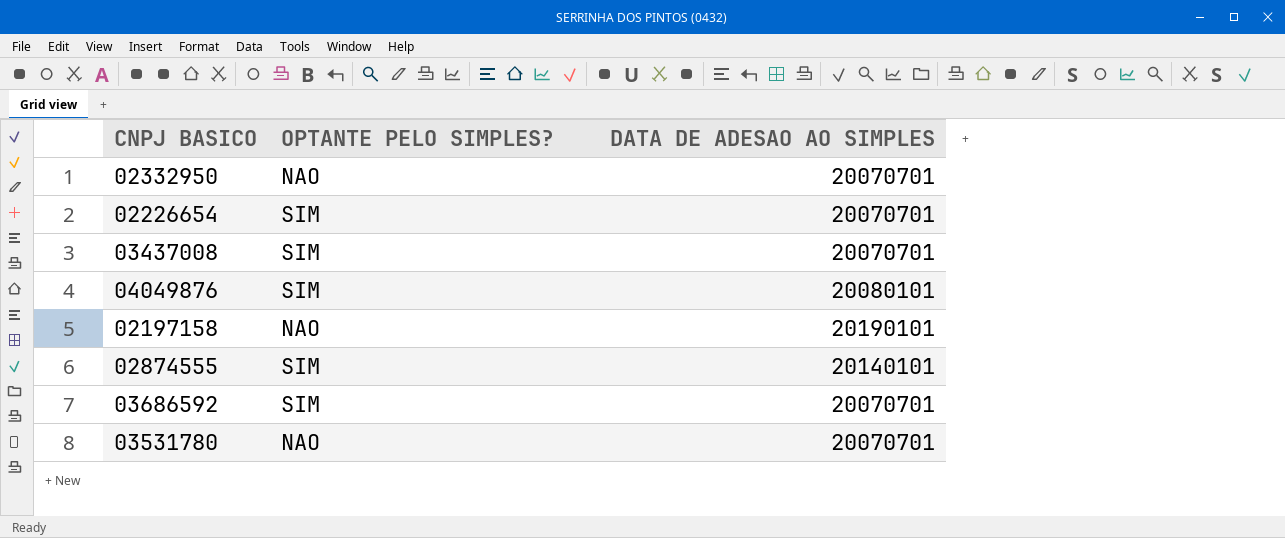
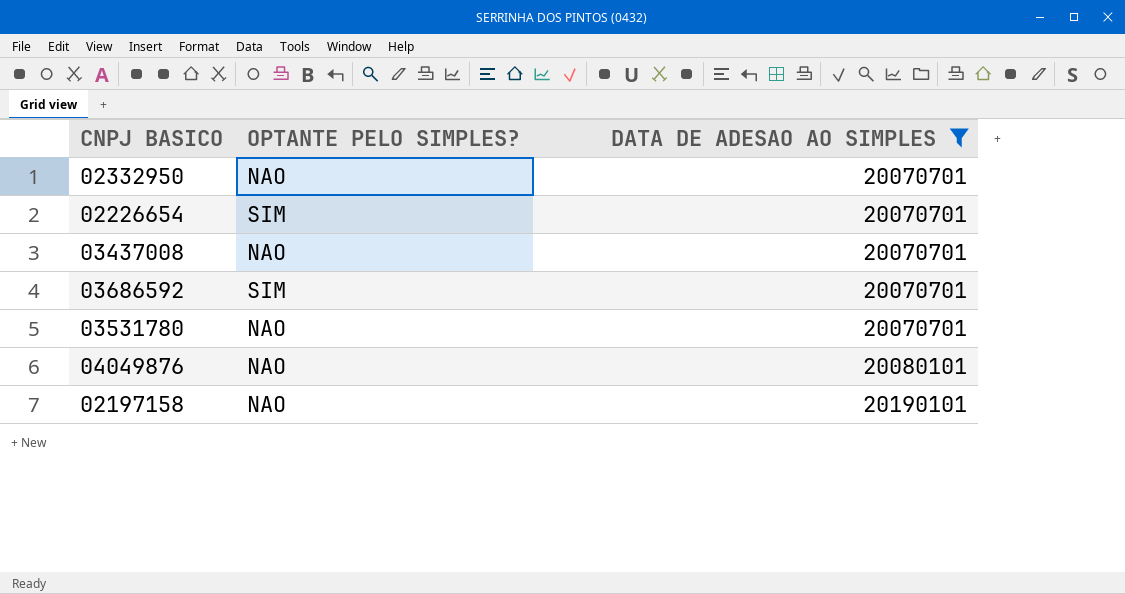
filter: none -> DATA DE ADESAO AO SIMPLES != 20140101
row order: none -> DATA DE ADESAO AO SIMPLES ascending
03437008 | OPTANTE PELO SIMPLES?: SIM -> NAO
04049876 | OPTANTE PELO SIMPLES?: SIM -> NAO

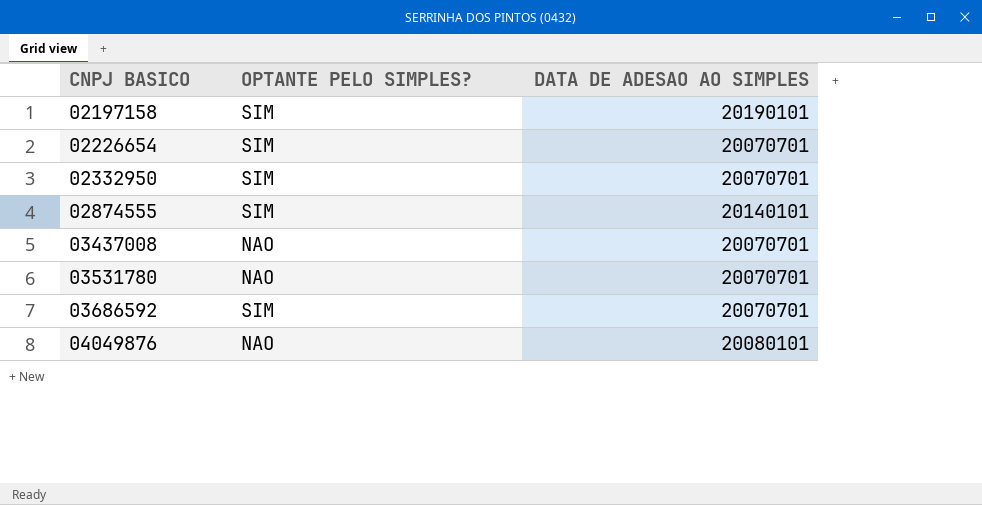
filter: DATA DE ADESAO AO SIMPLES != 20140101 -> none
row order: DATA DE ADESAO AO SIMPLES ascending -> CNPJ BASICO ascending
02197158 | OPTANTE PELO SIMPLES?: NAO -> SIM
02332950 | OPTANTE PELO SIMPLES?: NAO -> SIM

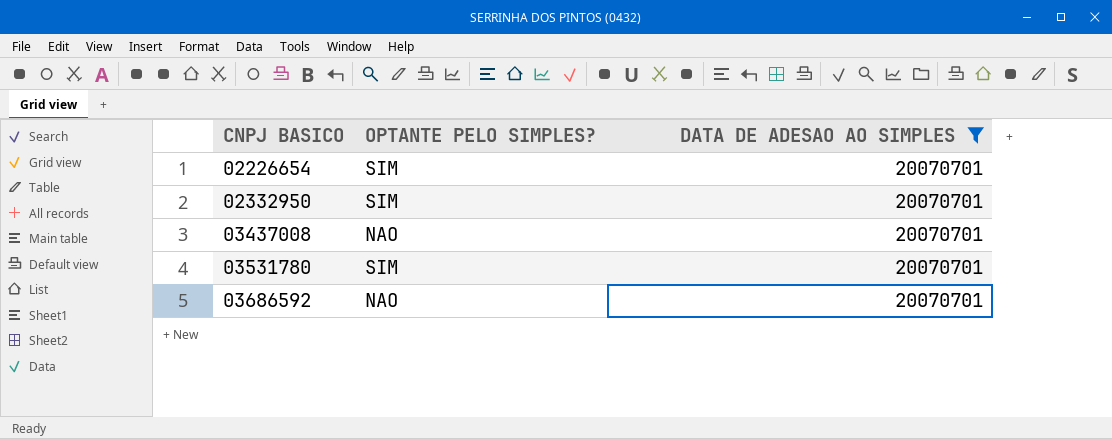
filter: none -> DATA DE ADESAO AO SIMPLES = 20070701
03531780 | OPTANTE PELO SIMPLES?: NAO -> SIM
03686592 | OPTANTE PELO SIMPLES?: SIM -> NAO

